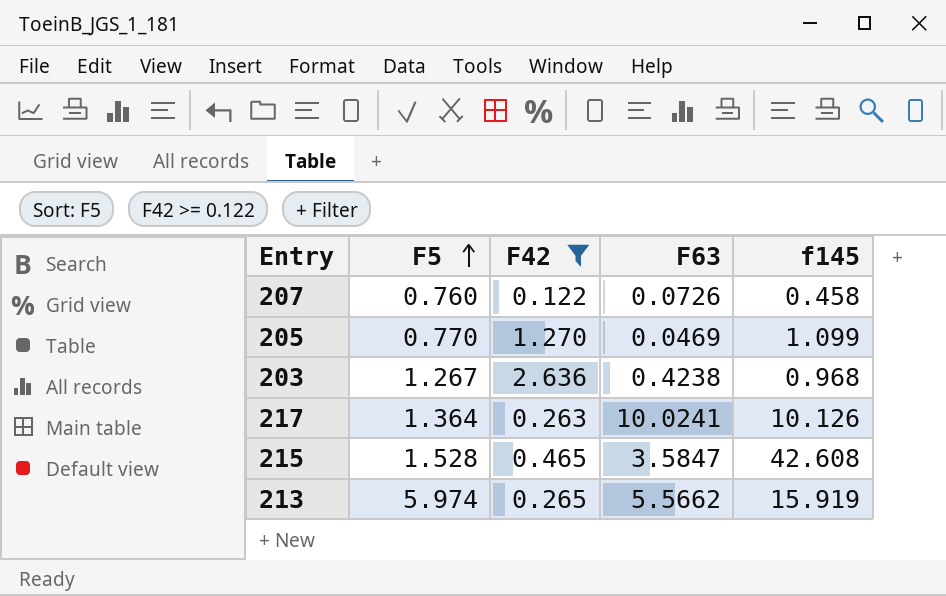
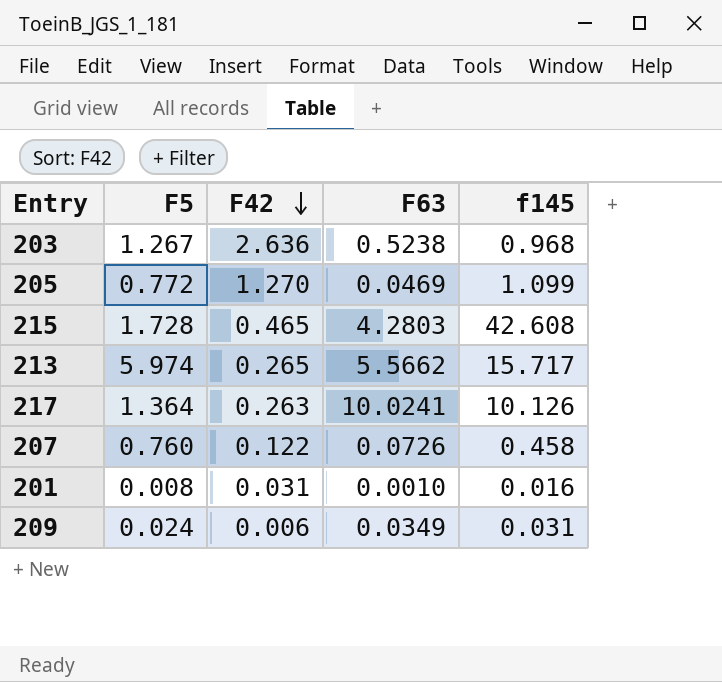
filter: F42 >= 0.122 -> none
row order: F5 ascending -> F42 descending
203 | F63: 0.4238 -> 0.5238
205 | F5: 0.770 -> 0.772
215 | F5: 1.528 -> 1.728
215 | F63: 3.5847 -> 4.2803
213 | f145: 15.919 -> 15.717

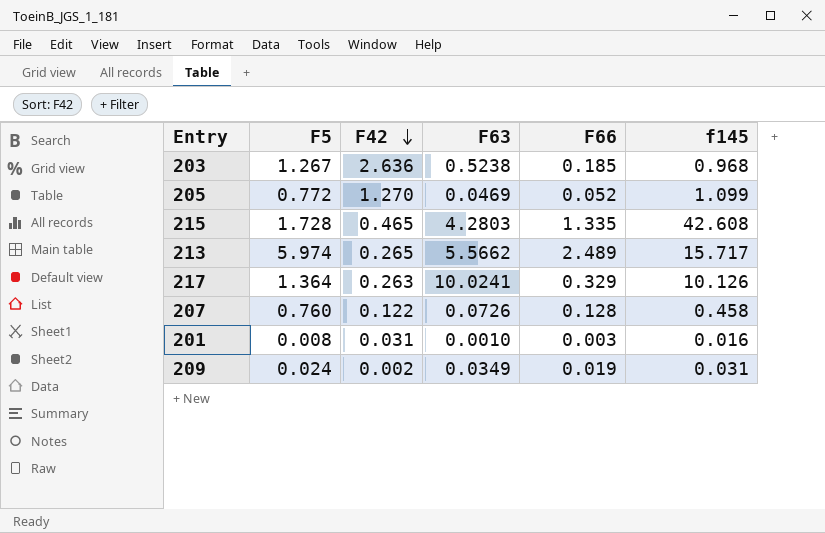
column F66 | position: none -> 5
209 | F42: 0.006 -> 0.002

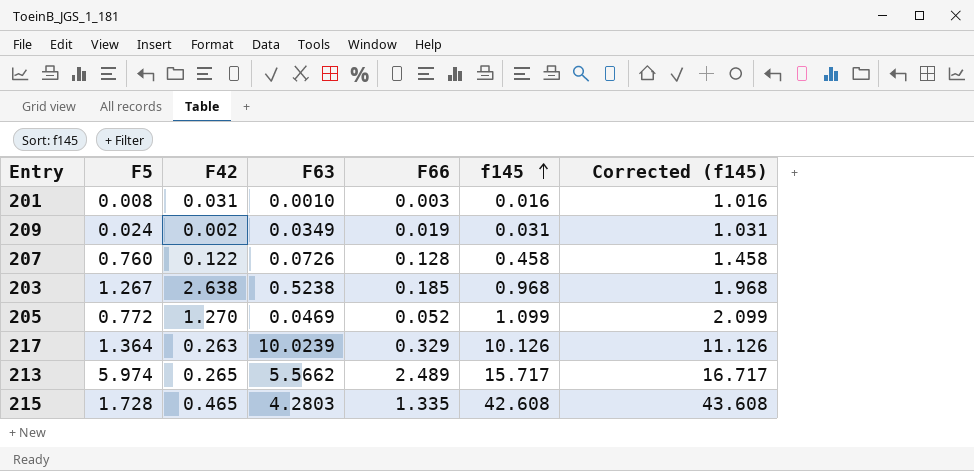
row order: F42 descending -> f145 ascending
column Corrected (f145) | formula: none -> [f145] + 1
203 | F42: 2.636 -> 2.638
217 | F63: 10.0241 -> 10.0239

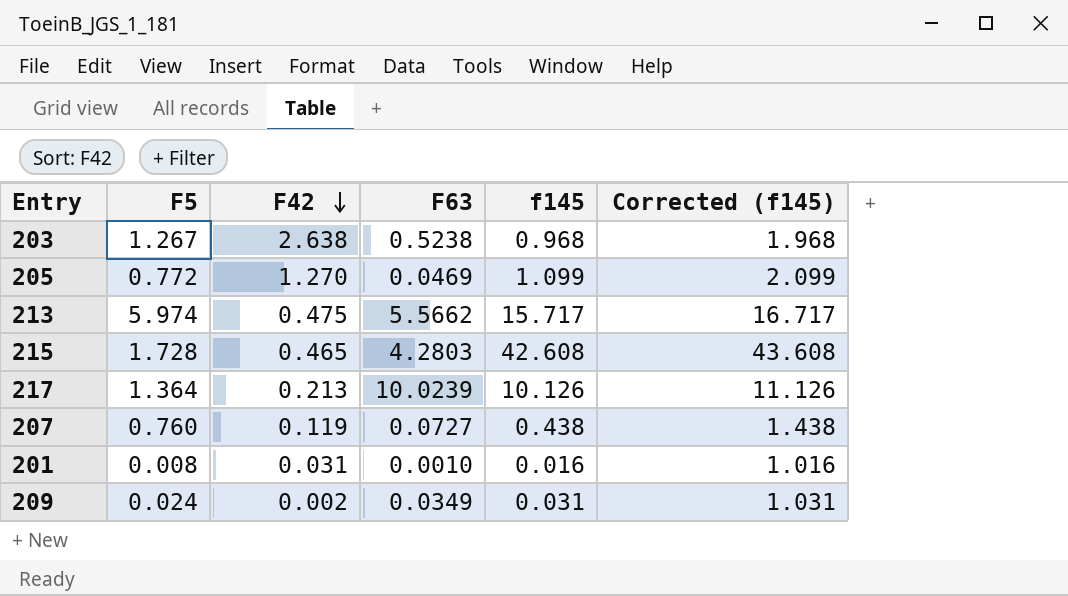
row order: f145 ascending -> F42 descending
column F66 | position: 5 -> none
213 | F42: 0.265 -> 0.475
217 | F42: 0.263 -> 0.213
207 | F42: 0.122 -> 0.119
207 | F63: 0.0726 -> 0.0727
207 | f145: 0.458 -> 0.438
207 | Corrected (f145): 1.458 -> 1.438

